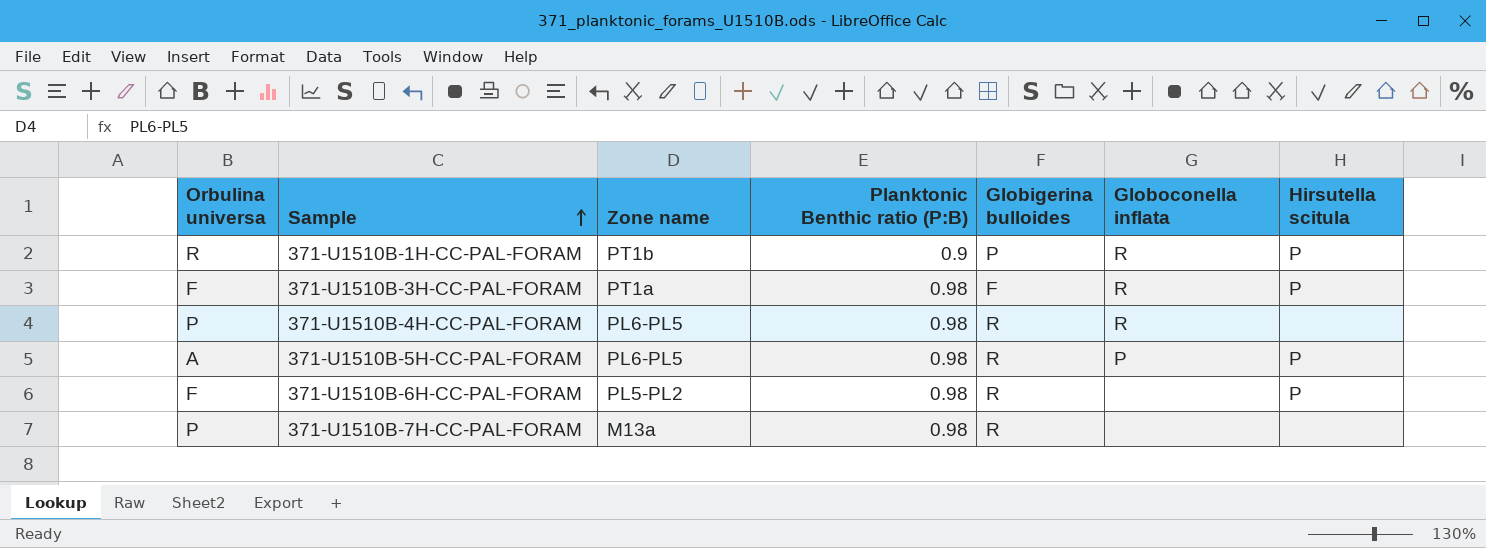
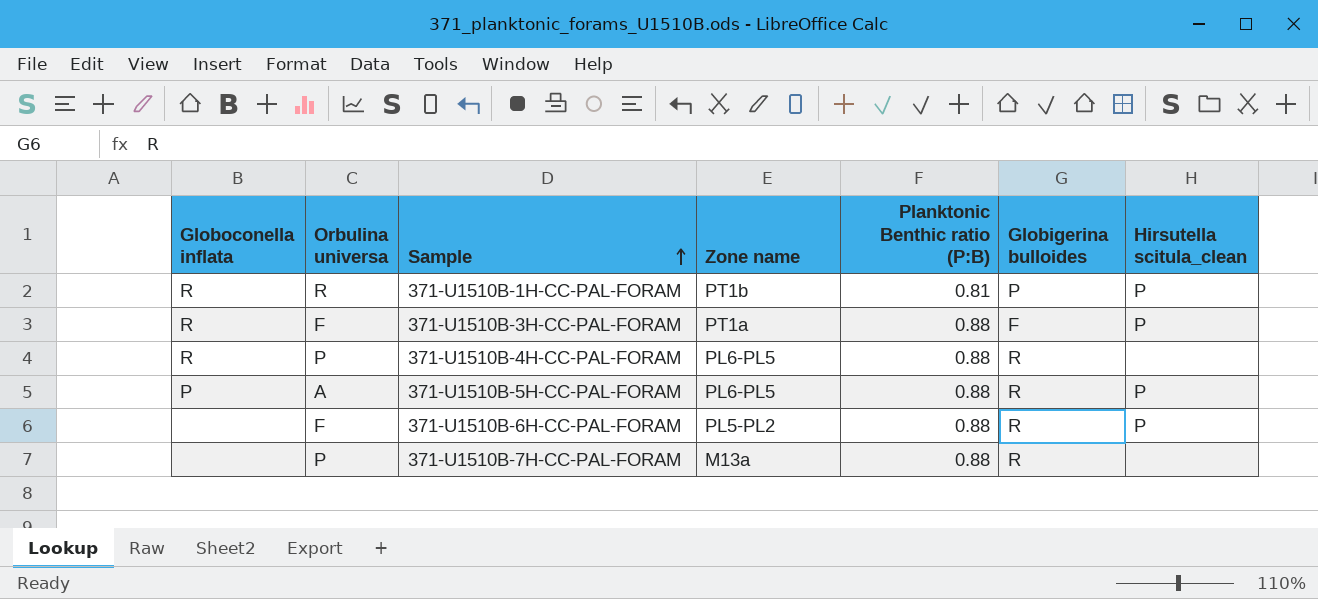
column Globoconella inflata | position: 6 -> 1
column name: Hirsutella scitula -> Hirsutella scitula_clean
371-U1510B-1H-CC-PAL-FORAM | Planktonic Benthic ratio (P:B): 0.9 -> 0.81
371-U1510B-3H-CC-PAL-FORAM | Planktonic Benthic ratio (P:B): 0.98 -> 0.88
371-U1510B-4H-CC-PAL-FORAM | Planktonic Benthic ratio (P:B): 0.98 -> 0.88
371-U1510B-5H-CC-PAL-FORAM | Planktonic Benthic ratio (P:B): 0.98 -> 0.88
371-U1510B-6H-CC-PAL-FORAM | Planktonic Benthic ratio (P:B): 0.98 -> 0.88
371-U1510B-7H-CC-PAL-FORAM | Planktonic Benthic ratio (P:B): 0.98 -> 0.88

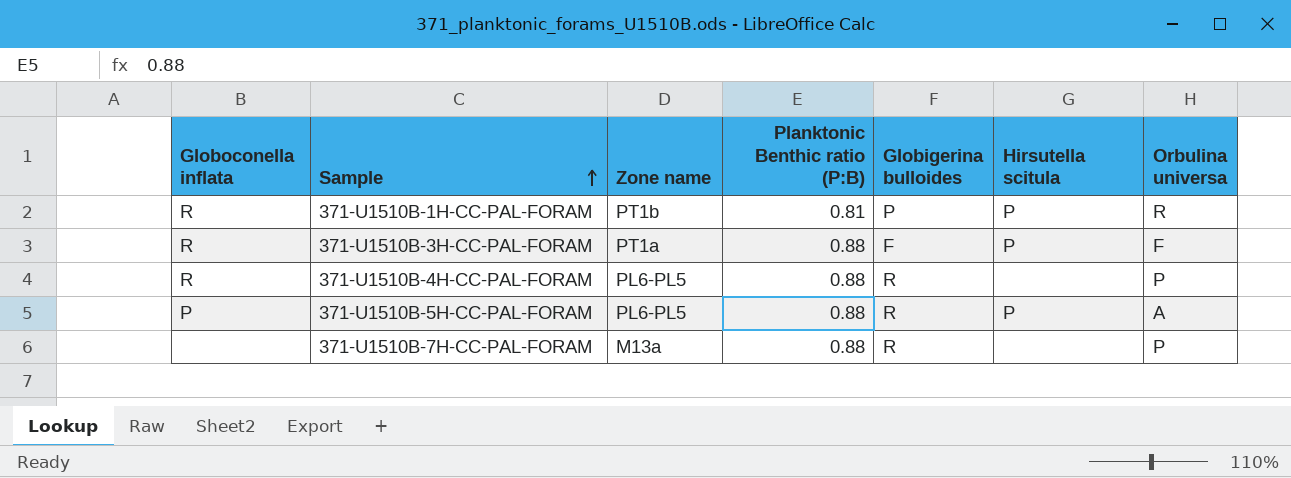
column name: Hirsutella scitula_clean -> Hirsutella scitula
column Orbulina universa | position: 2 -> 7
row 371-U1510B-6H-CC-PAL-FORAM: none | F | PL5-PL2 | 0.88 | R | P -> none

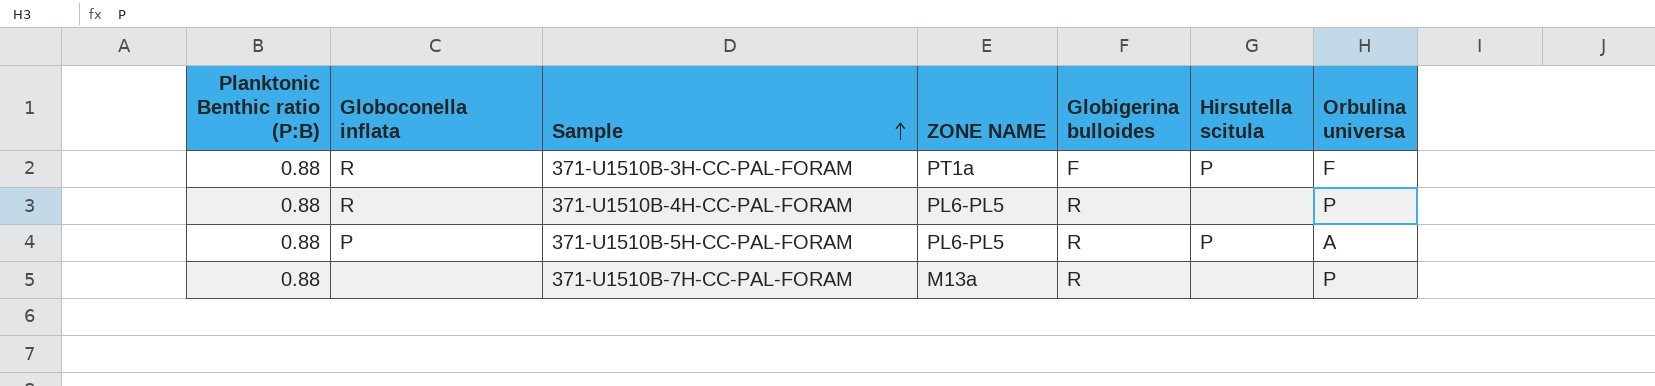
column Planktonic Benthic ratio (P:B) | position: 4 -> 1
column name: Zone name -> ZONE NAME
row 371-U1510B-1H-CC-PAL-FORAM: R | PT1b | 0.81 | P | P | R -> none

